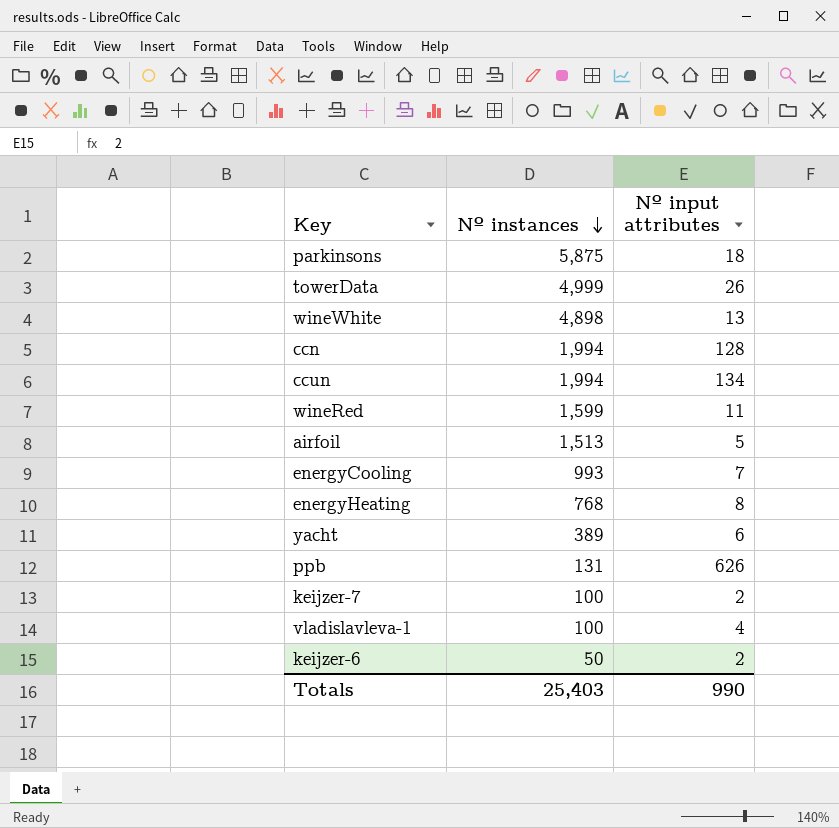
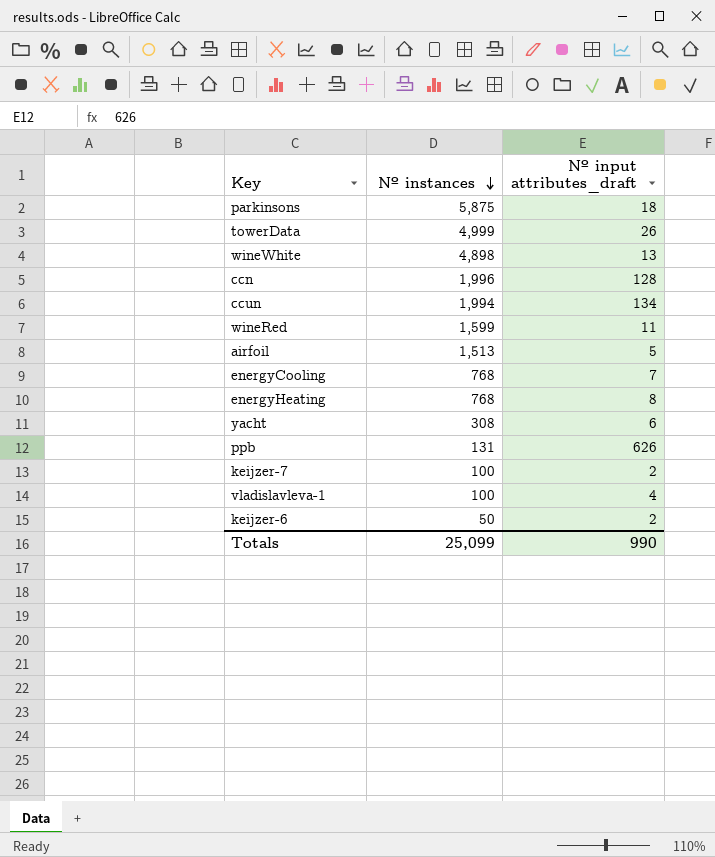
column name: Nº input attributes -> Nº input attributes_draft
ccn | Nº instances: 1,994 -> 1,996
energyCooling | Nº instances: 993 -> 768
yacht | Nº instances: 389 -> 308
Totals | Nº instances: 25,403 -> 25,099

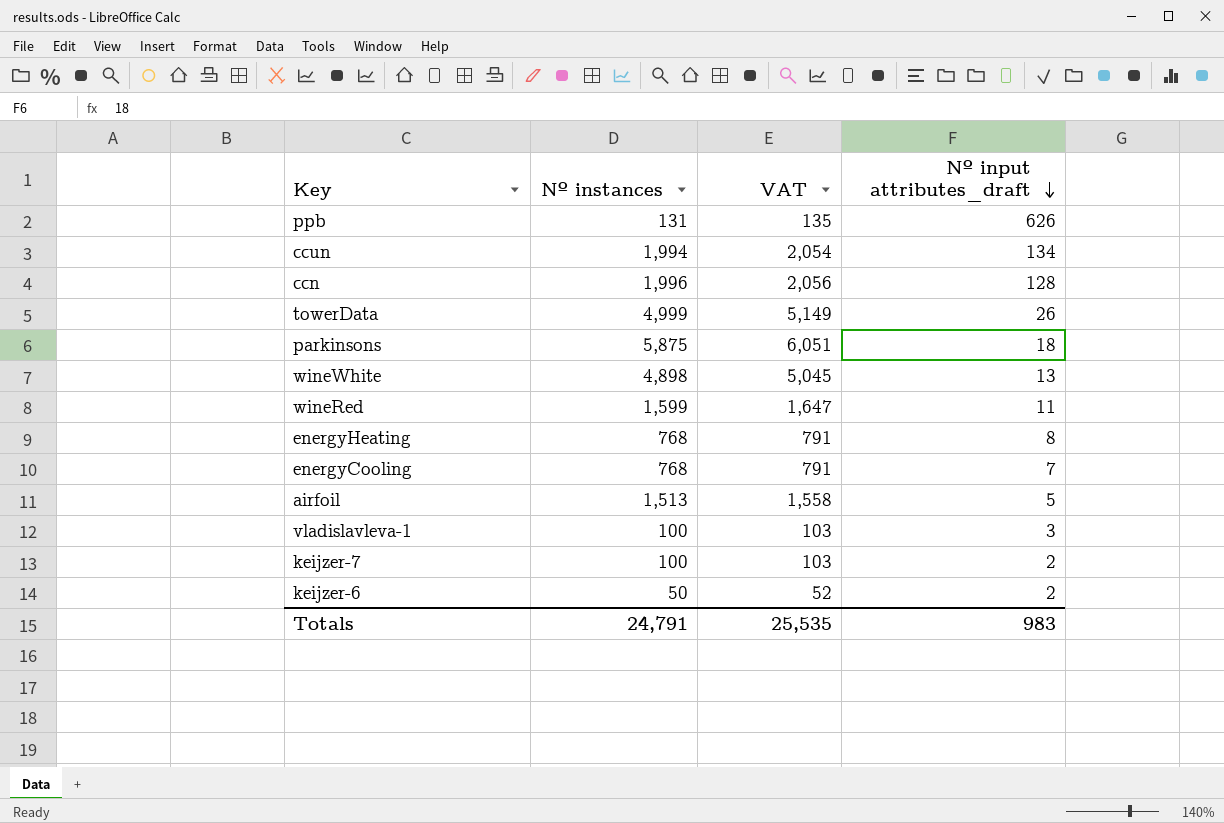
row order: Nº instances descending -> Nº input attributes_draft descending
column VAT | formula: none -> [Nº instances] * 1.03
row yacht: 308 | 6 -> none
vladislavleva-1 | Nº input attributes_draft: 4 -> 3
Totals | Nº instances: 25,099 -> 24,791
Totals | Nº input attributes_draft: 990 -> 983

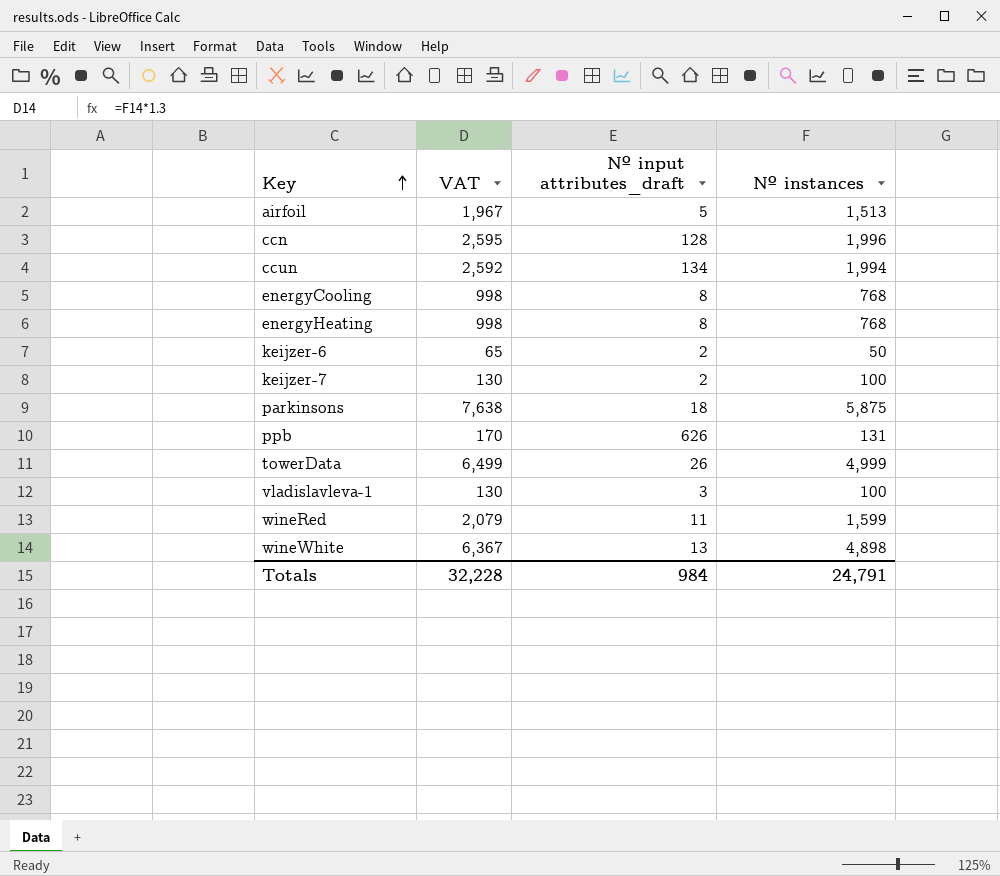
row order: Nº input attributes_draft descending -> Key ascending
column VAT | formula: [Nº instances] * 1.03 -> [Nº instances] * 1.3
column Nº instances | position: 2 -> 4
energyCooling | Nº input attributes_draft: 7 -> 8
Totals | VAT: 25,535 -> 32,228
Totals | Nº input attributes_draft: 983 -> 984

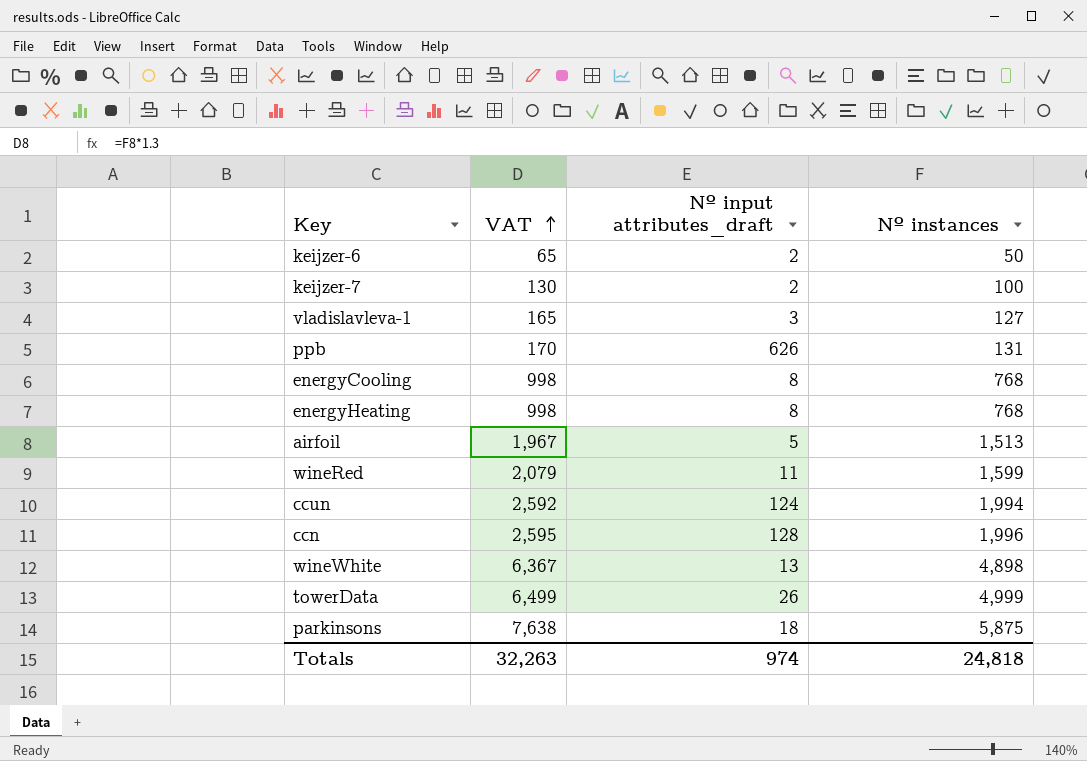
row order: Key ascending -> VAT ascending
vladislavleva-1 | VAT: 130 -> 165
vladislavleva-1 | Nº instances: 100 -> 127
ccun | Nº input attributes_draft: 134 -> 124
Totals | VAT: 32,228 -> 32,263
Totals | Nº input attributes_draft: 984 -> 974
Totals | Nº instances: 24,791 -> 24,818

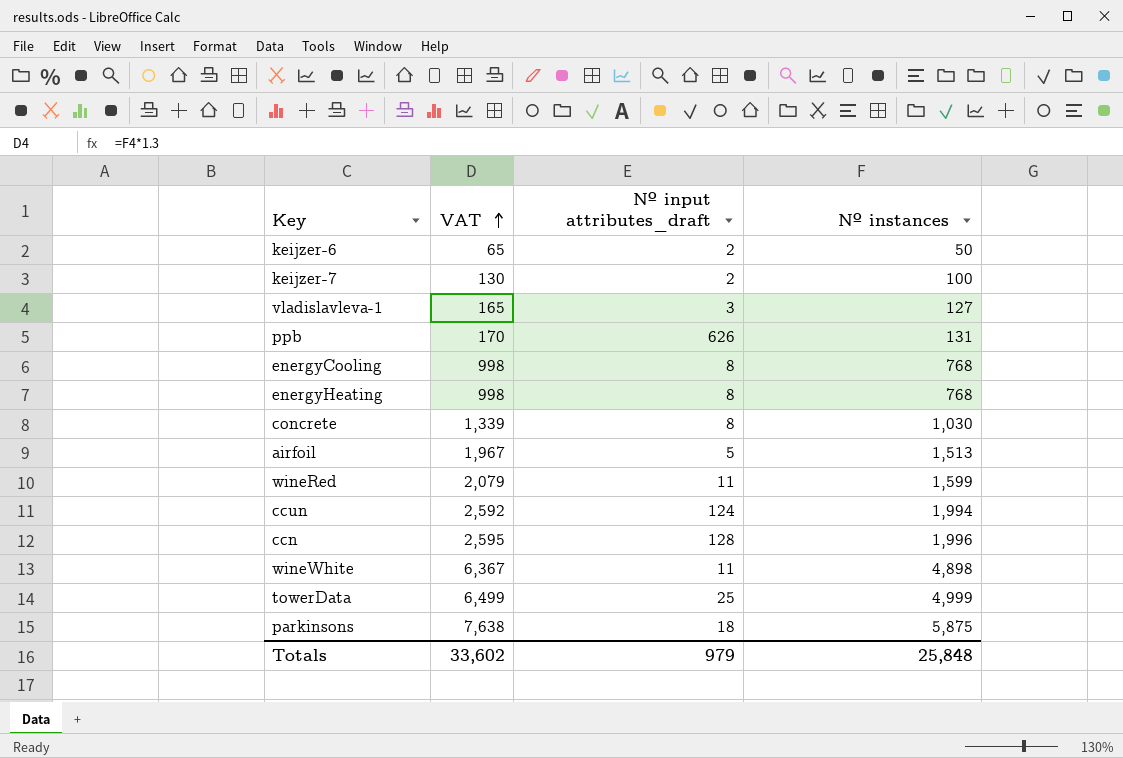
row concrete: none -> 1,339 | 8 | 1,030
wineWhite | Nº input attributes_draft: 13 -> 11
towerData | Nº input attributes_draft: 26 -> 25
Totals | VAT: 32,263 -> 33,602
Totals | Nº input attributes_draft: 974 -> 979
Totals | Nº instances: 24,818 -> 25,848

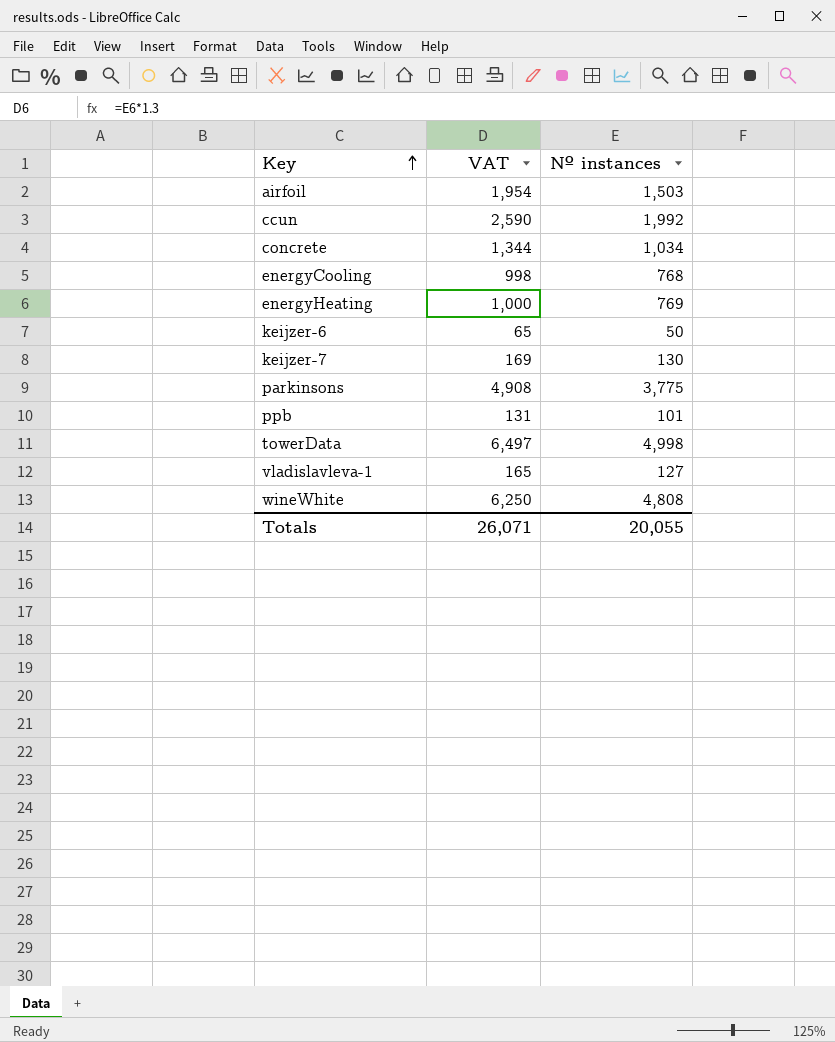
row order: VAT ascending -> Key ascending
column Nº input attributes_draft | position: 3 -> none
row wineRed: 2,079 | 11 | 1,599 -> none
row ccn: 2,595 | 128 | 1,996 -> none
airfoil | VAT: 1,967 -> 1,954
airfoil | Nº instances: 1,513 -> 1,503
ccun | VAT: 2,592 -> 2,590
ccun | Nº instances: 1,994 -> 1,992
concrete | VAT: 1,339 -> 1,344
concrete | Nº instances: 1,030 -> 1,034
energyHeating | VAT: 998 -> 1,000
energyHeating | Nº instances: 768 -> 769
keijzer-7 | VAT: 130 -> 169
keijzer-7 | Nº instances: 100 -> 130
parkinsons | VAT: 7,638 -> 4,908
parkinsons | Nº instances: 5,875 -> 3,775
ppb | VAT: 170 -> 131
ppb | Nº instances: 131 -> 101
towerData | VAT: 6,499 -> 6,497
towerData | Nº instances: 4,999 -> 4,998
wineWhite | VAT: 6,367 -> 6,250
wineWhite | Nº instances: 4,898 -> 4,808
Totals | VAT: 33,602 -> 26,071
Totals | Nº instances: 25,848 -> 20,055

